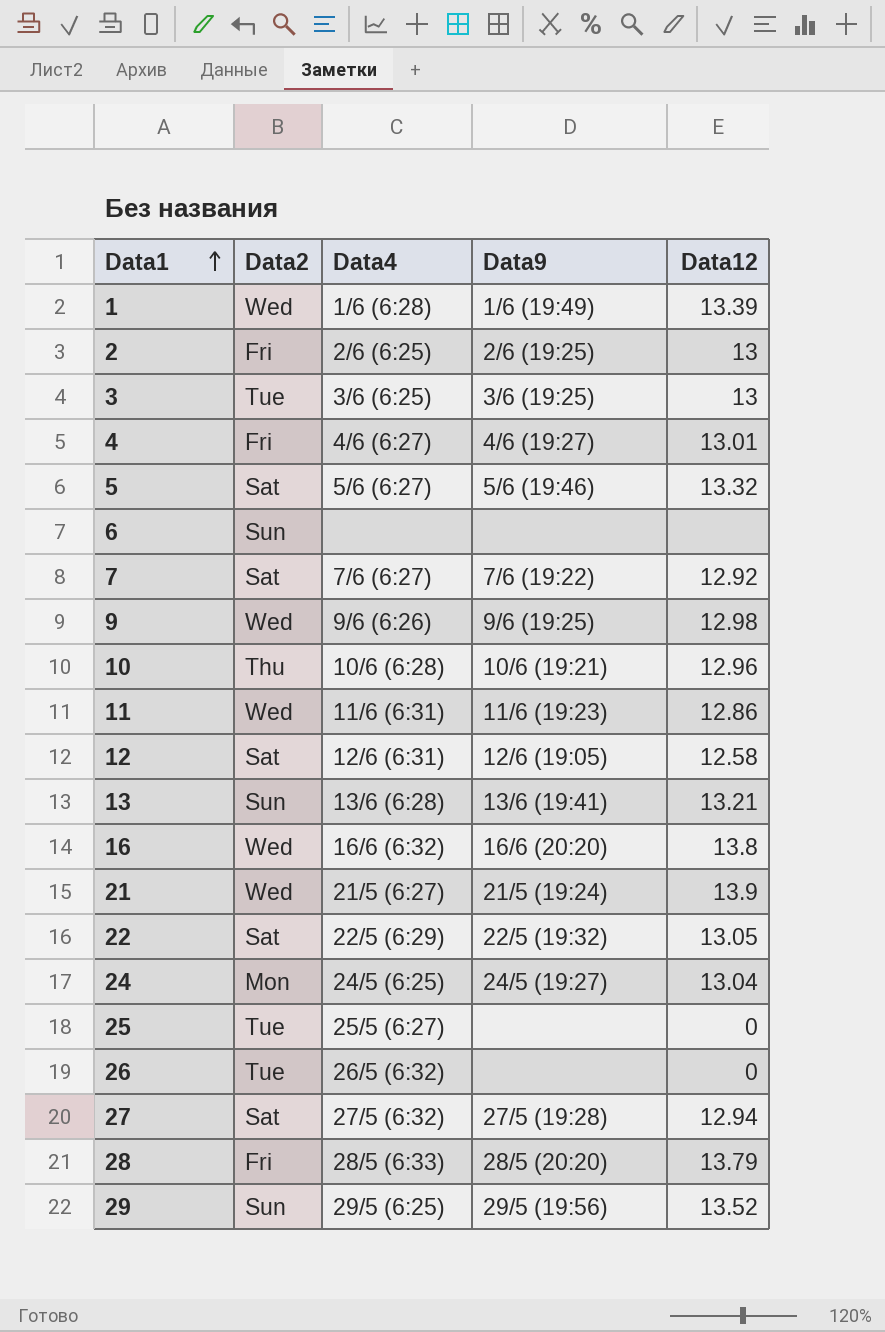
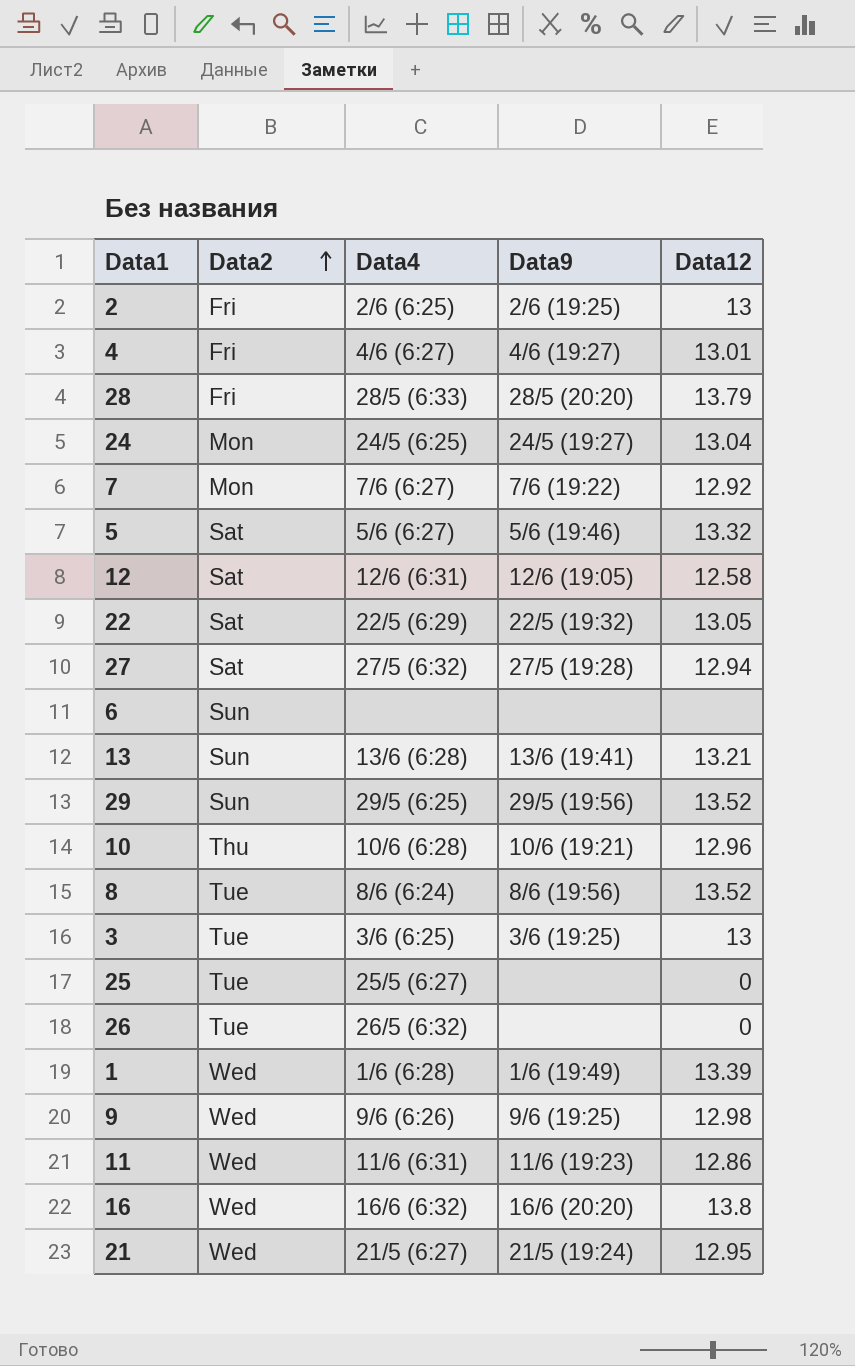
row order: Data1 ascending -> Data2 ascending
7 | Data2: Sat -> Mon
row 8: none -> Tue | 8/6 (6:24) | 8/6 (19:56) | 13.52
21 | Data12: 13.9 -> 12.95

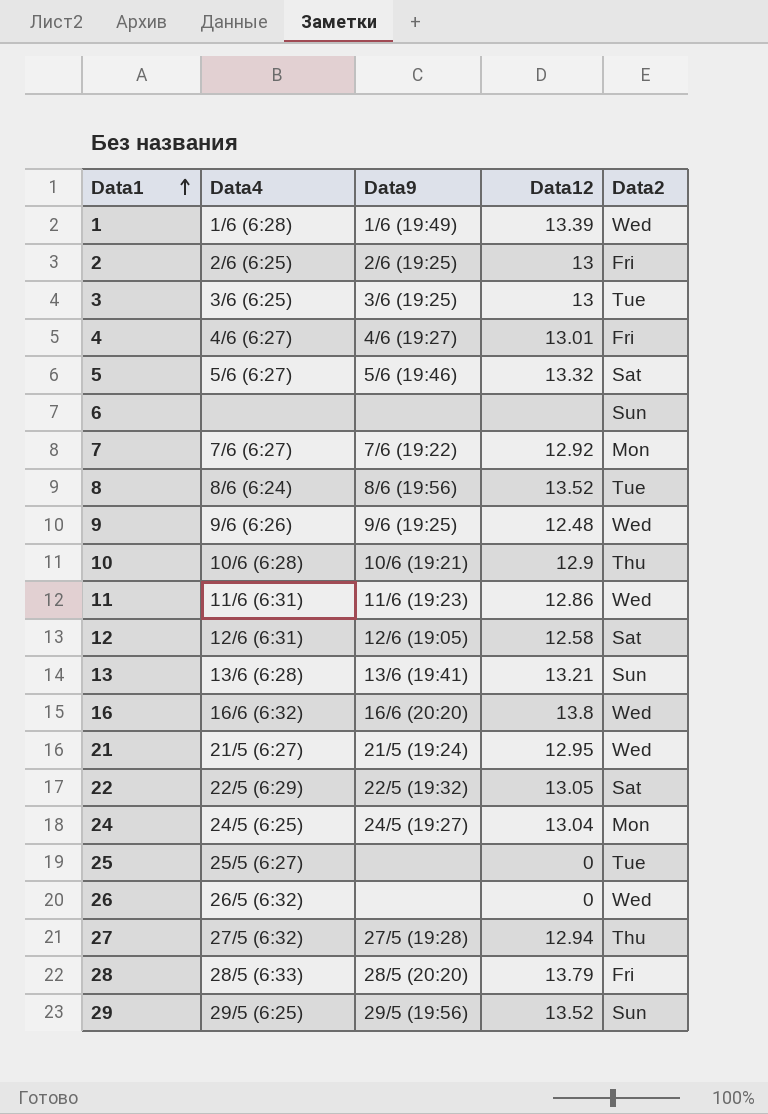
row order: Data2 ascending -> Data1 ascending
column Data2 | position: 2 -> 5
9 | Data12: 12.98 -> 12.48
10 | Data12: 12.96 -> 12.9
26 | Data2: Tue -> Wed
27 | Data2: Sat -> Thu

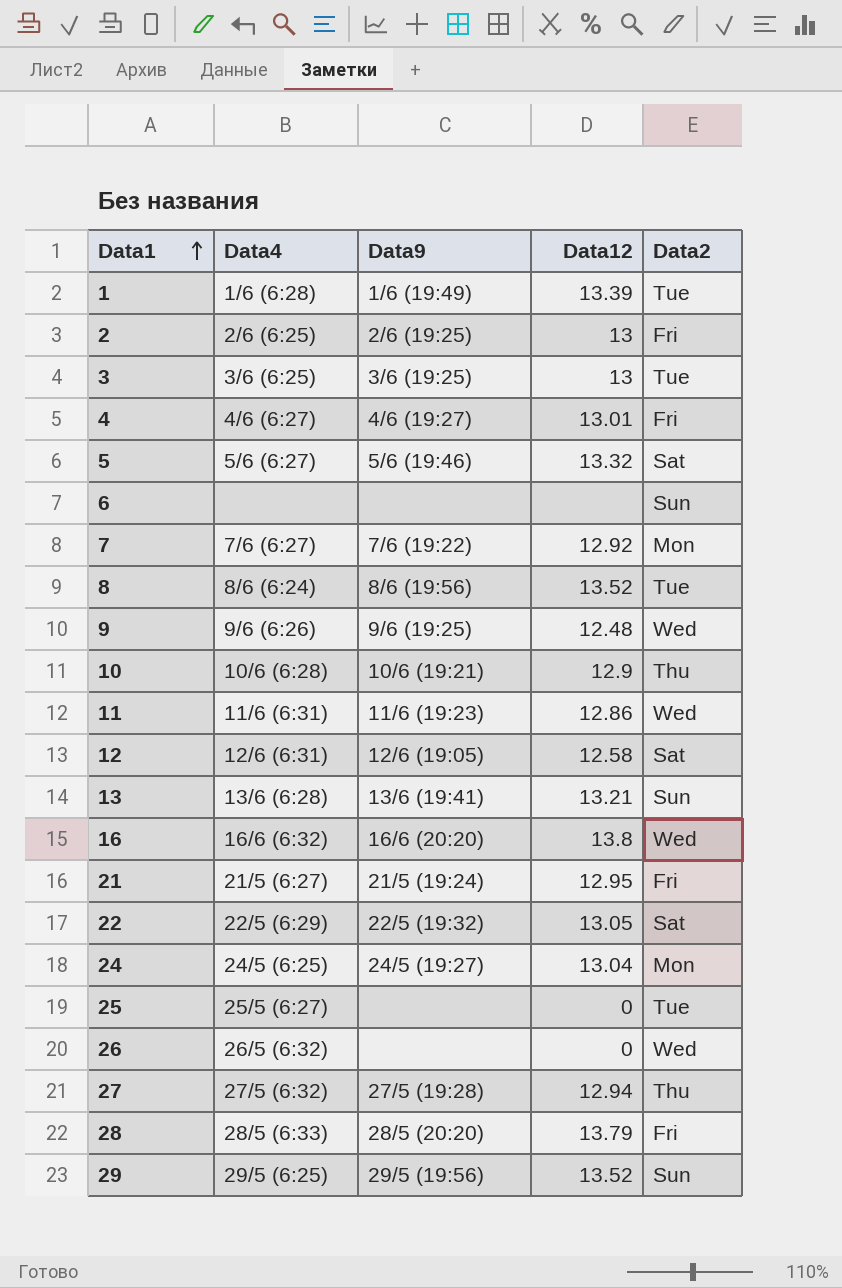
1 | Data2: Wed -> Tue
21 | Data2: Wed -> Fri

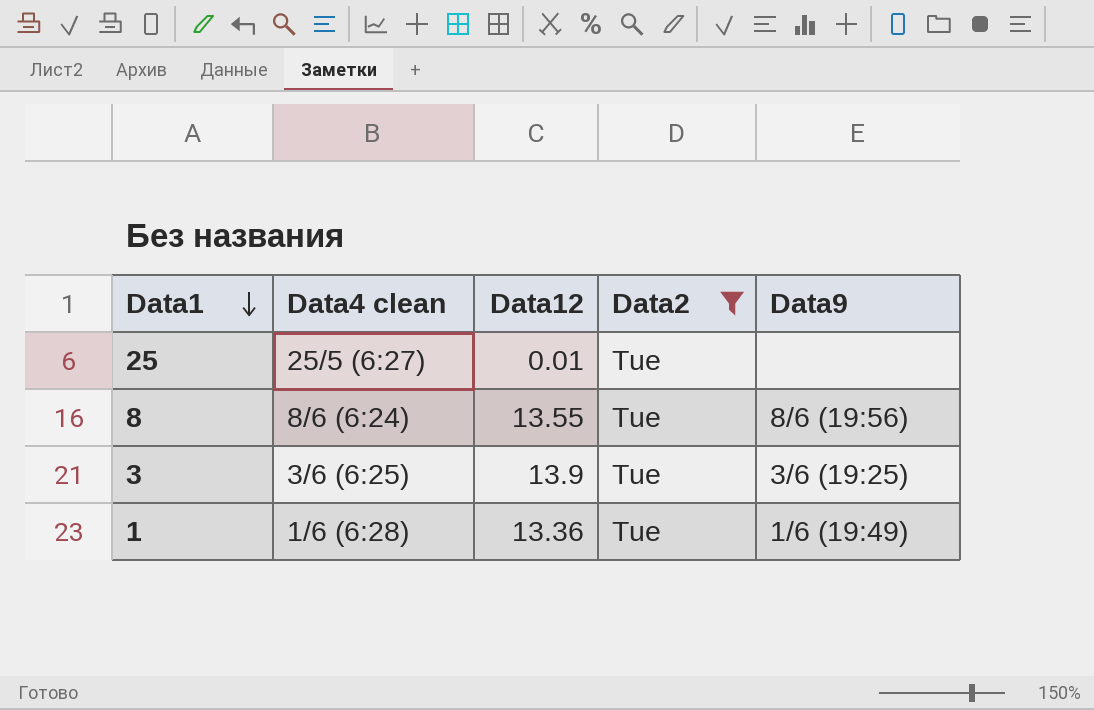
filter: none -> Data2 = Tue
row order: Data1 ascending -> Data1 descending
column name: Data4 -> Data4 clean
column Data9 | position: 3 -> 5
25 | Data12: 0 -> 0.01
8 | Data12: 13.52 -> 13.55
3 | Data12: 13 -> 13.9
1 | Data12: 13.39 -> 13.36

